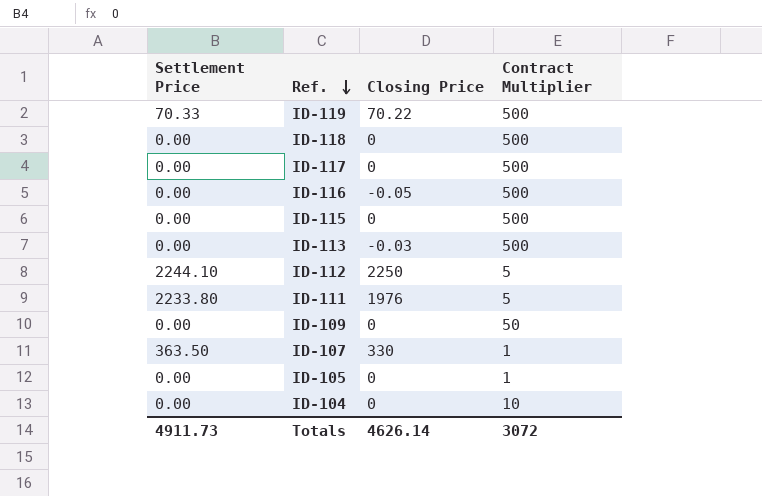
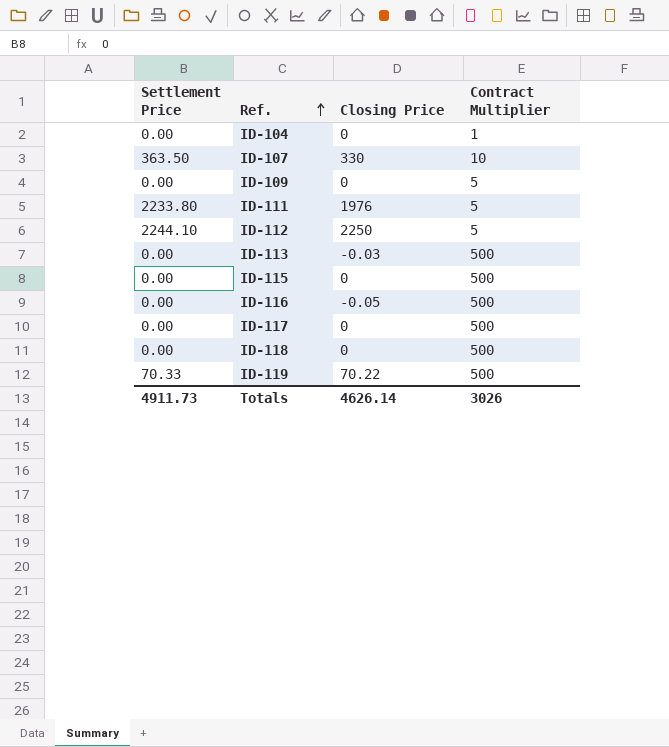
row order: Ref. descending -> Ref. ascending
row ID-105: 0.00 | 0 | 1 -> none
ID-104 | Contract Multiplier: 10 -> 1
ID-107 | Contract Multiplier: 1 -> 10
ID-109 | Contract Multiplier: 50 -> 5
Totals | Contract Multiplier: 3072 -> 3026

